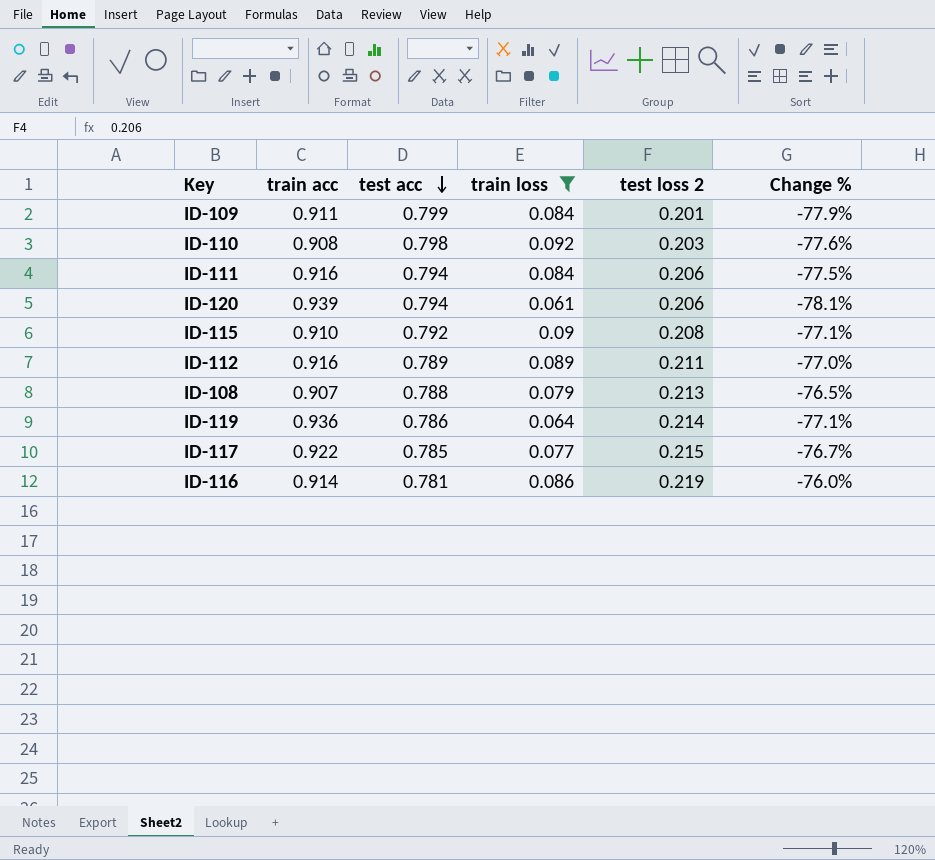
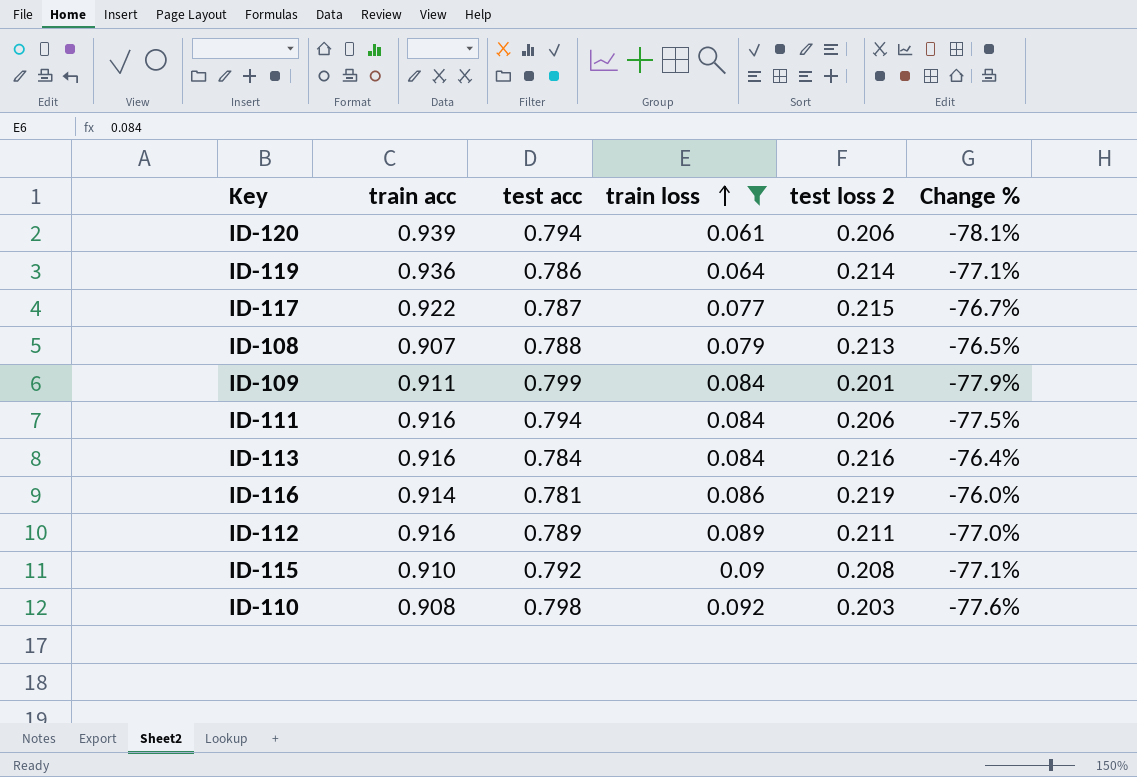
row order: test acc descending -> train loss ascending
ID-117 | test acc: 0.785 -> 0.787
row ID-113: none -> 0.916 | 0.784 | 0.084 | 0.216 | -76.4%

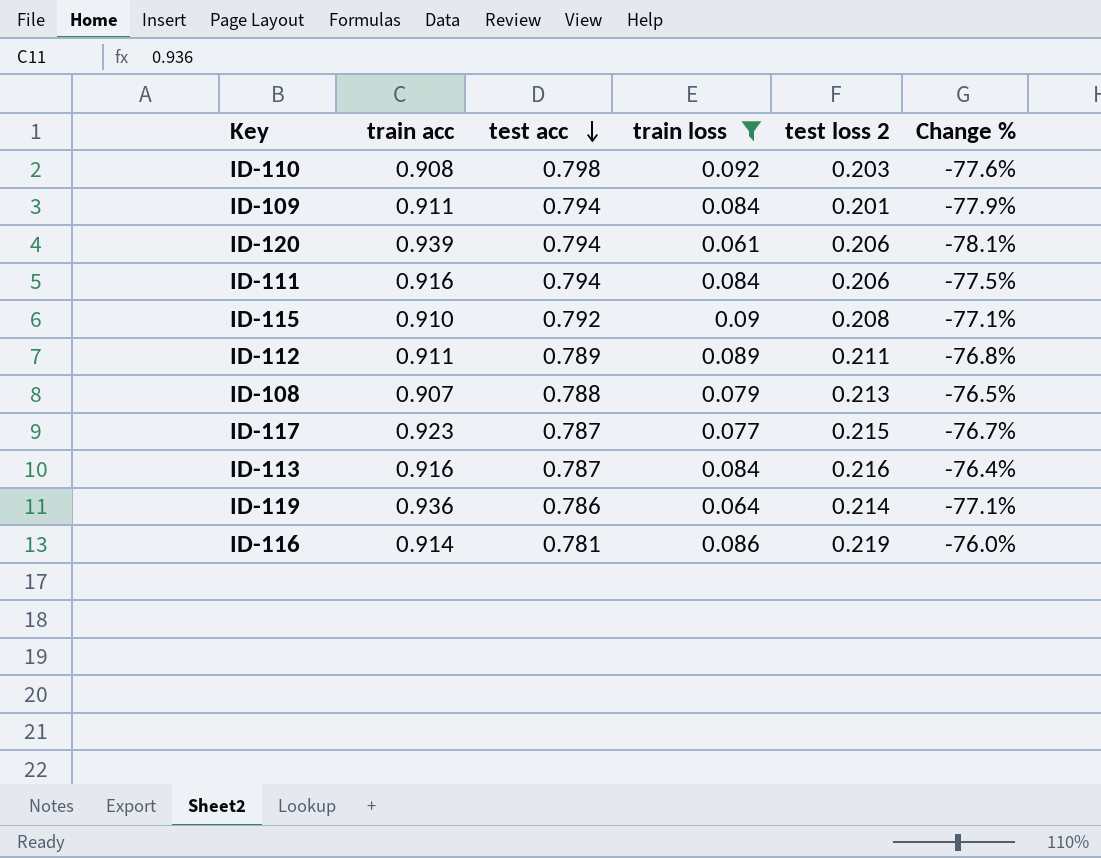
row order: train loss ascending -> test acc descending
ID-109 | test acc: 0.799 -> 0.794
ID-112 | train acc: 0.916 -> 0.911
ID-112 | Change %: -77.0% -> -76.8%
ID-117 | train acc: 0.922 -> 0.923
ID-113 | test acc: 0.784 -> 0.787

